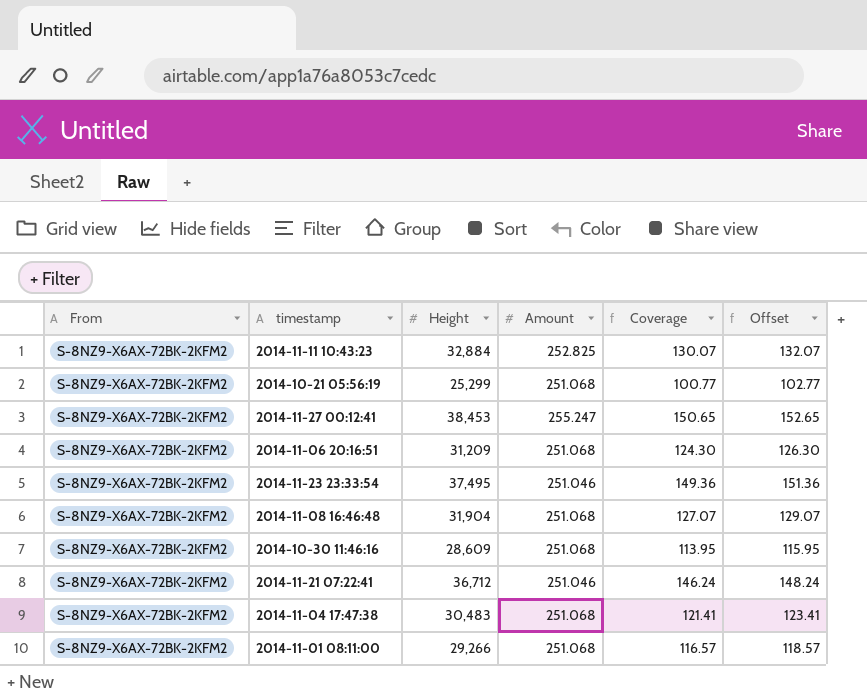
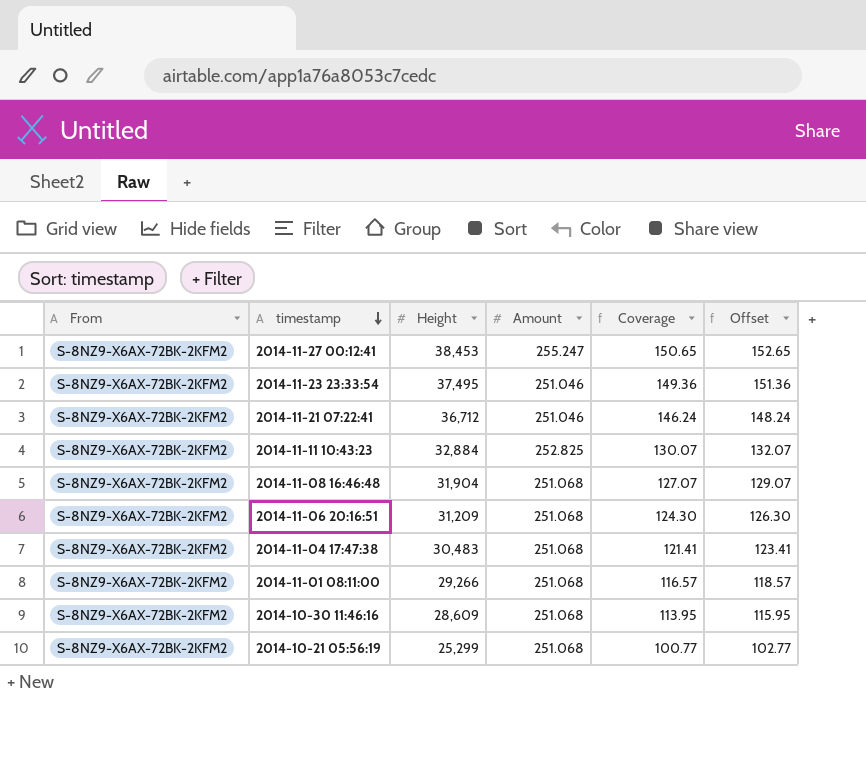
row order: none -> timestamp descending

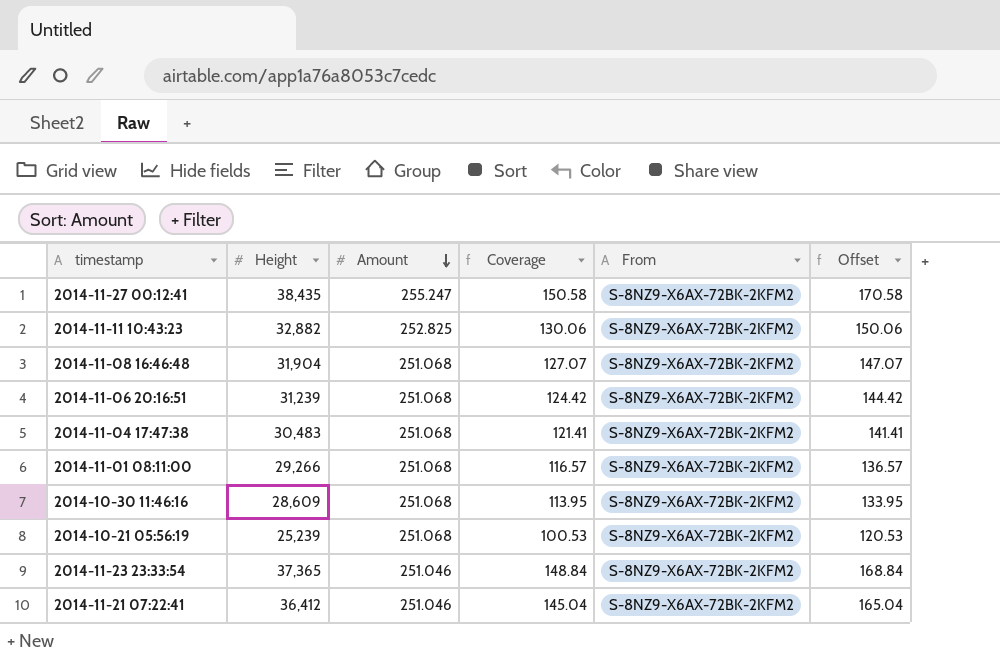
row order: timestamp descending -> Amount descending
column From | position: 1 -> 5
column Offset | formula: [Coverage] + 2 -> [Coverage] + 20
2014-11-27 00:12:41 | Height: 38,453 -> 38,435
2014-11-27 00:12:41 | Coverage: 150.65 -> 150.58
2014-11-11 10:43:23 | Height: 32,884 -> 32,882
2014-11-11 10:43:23 | Coverage: 130.07 -> 130.06
2014-11-06 20:16:51 | Height: 31,209 -> 31,239
2014-11-06 20:16:51 | Coverage: 124.30 -> 124.42
2014-10-21 05:56:19 | Height: 25,299 -> 25,239
2014-10-21 05:56:19 | Coverage: 100.77 -> 100.53
2014-11-23 23:33:54 | Height: 37,495 -> 37,365
2014-11-23 23:33:54 | Coverage: 149.36 -> 148.84
2014-11-21 07:22:41 | Height: 36,712 -> 36,412
2014-11-21 07:22:41 | Coverage: 146.24 -> 145.04

